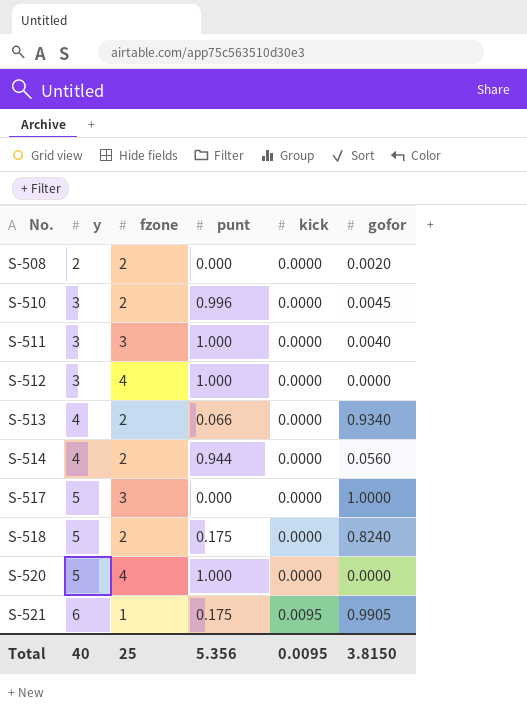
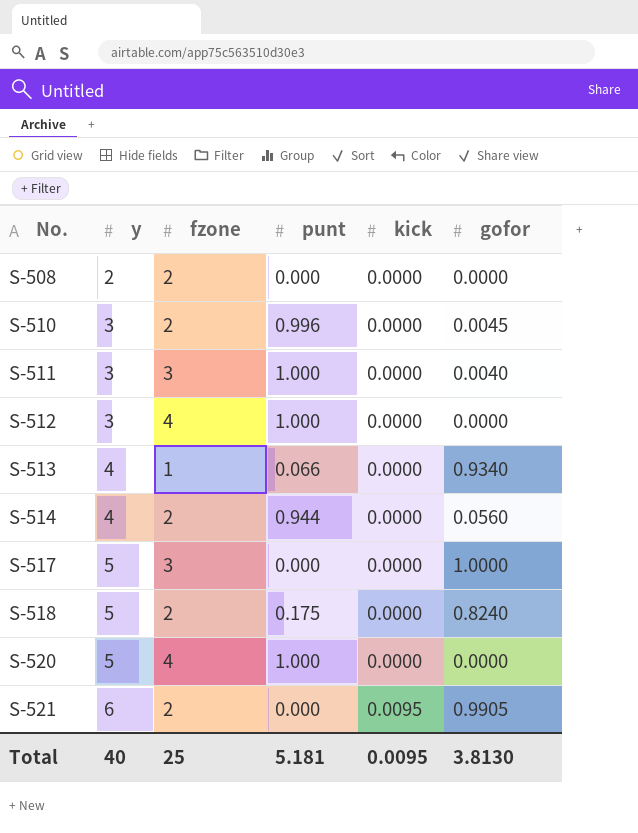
S-508 | gofor: 0.0020 -> 0.0000
S-513 | fzone: 2 -> 1
S-521 | fzone: 1 -> 2
S-521 | punt: 0.175 -> 0.000
Total | punt: 5.356 -> 5.181
Total | gofor: 3.8150 -> 3.8130

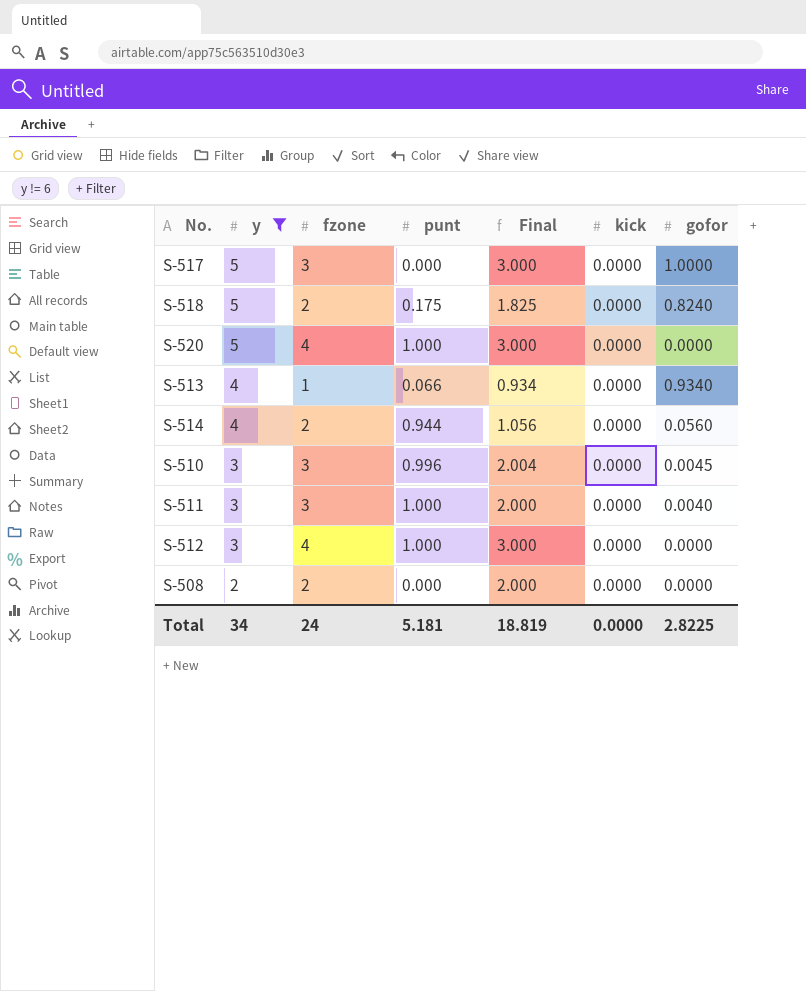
filter: none -> y != 6
row order: No. ascending -> y descending
column Final | formula: none -> [fzone] - [punt]
S-510 | fzone: 2 -> 3
Total | y: 40 -> 34
Total | fzone: 25 -> 24
Total | kick: 0.0095 -> 0.0000
Total | gofor: 3.8130 -> 2.8225

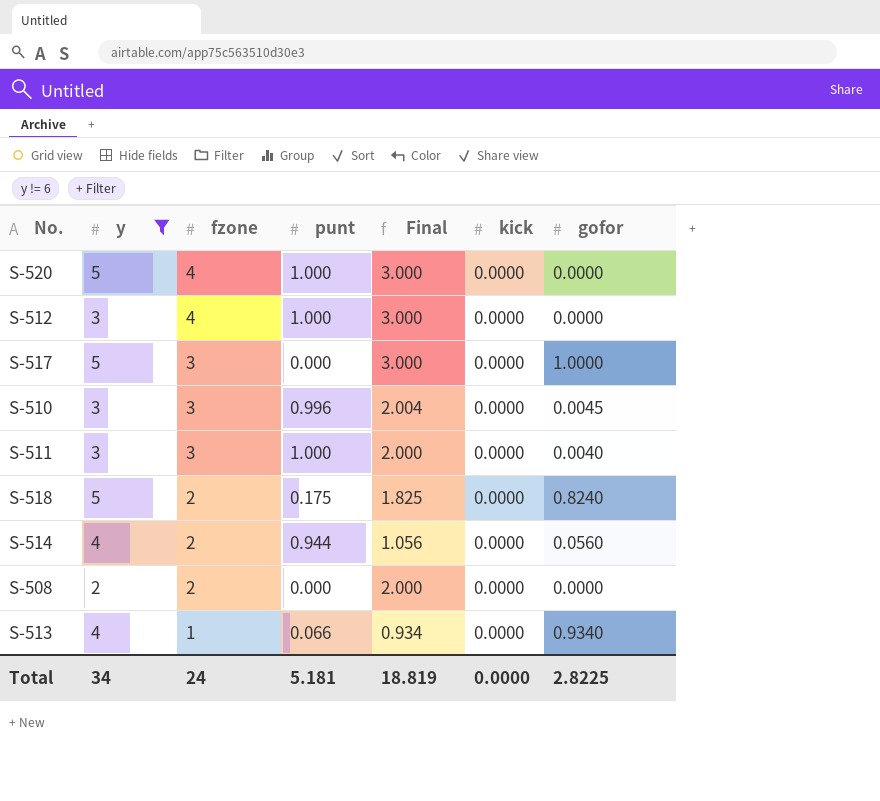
row order: y descending -> fzone descending

